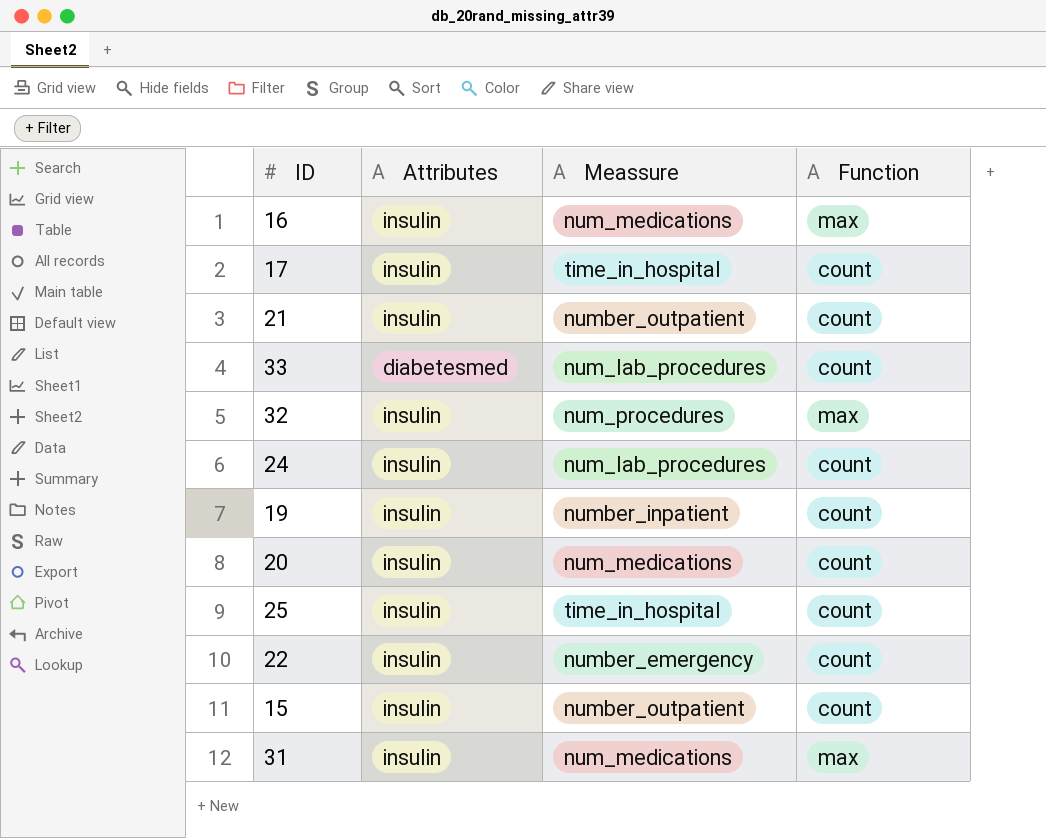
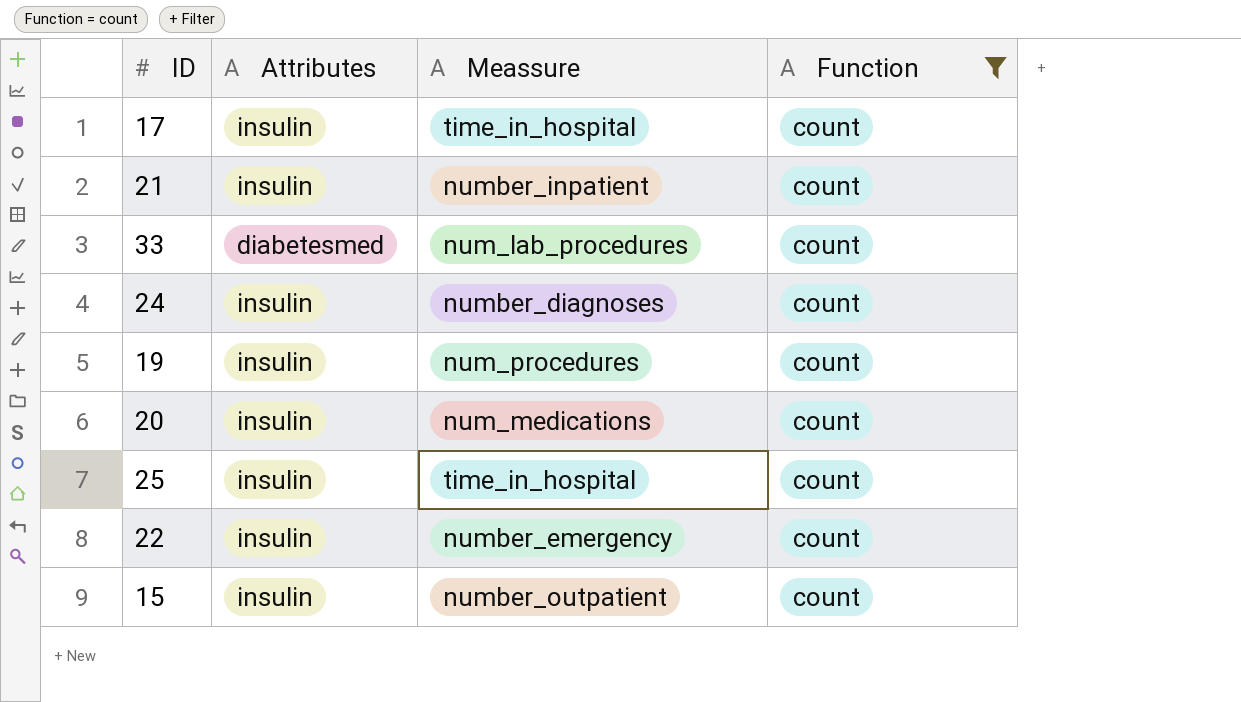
filter: none -> Function = count
21 | Meassure: number_outpatient -> number_inpatient
24 | Meassure: num_lab_procedures -> number_diagnoses
19 | Meassure: number_inpatient -> num_procedures

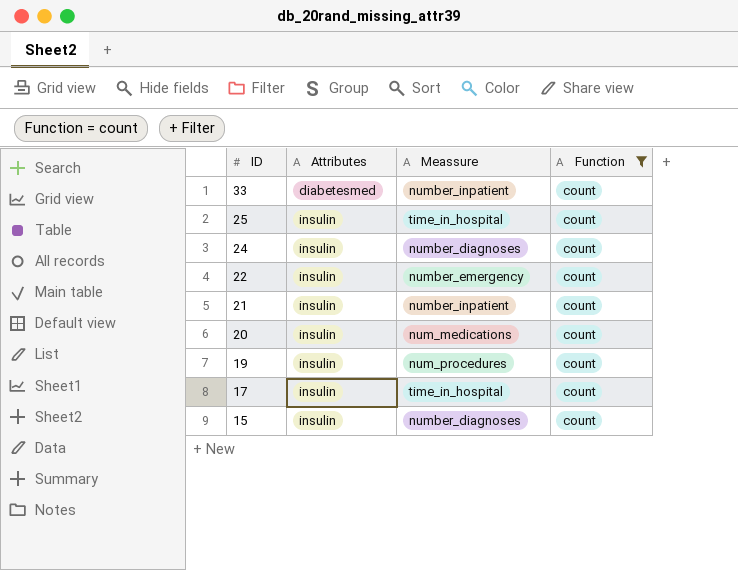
row order: none -> ID descending
33 | Meassure: num_lab_procedures -> number_inpatient
15 | Meassure: number_outpatient -> number_diagnoses

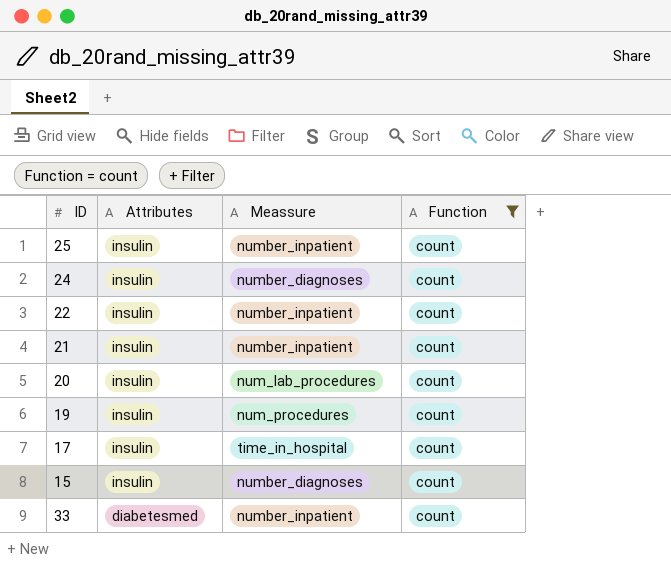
row order: ID descending -> Attributes descending
25 | Meassure: time_in_hospital -> number_inpatient
22 | Meassure: number_emergency -> number_inpatient
20 | Meassure: num_medications -> num_lab_procedures

